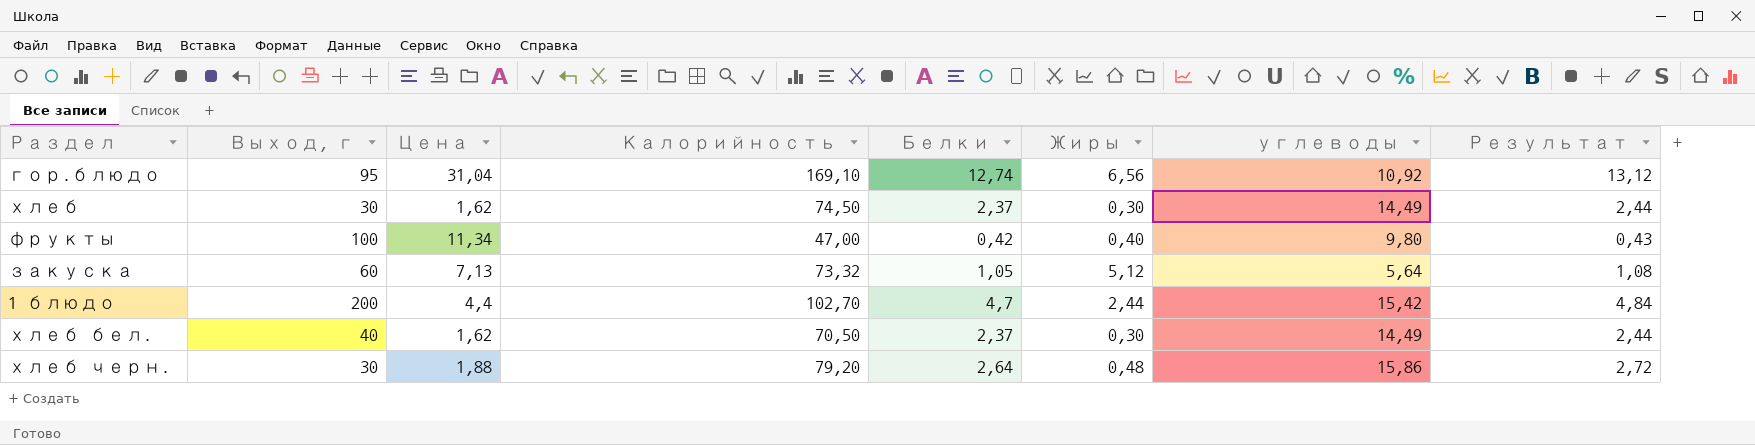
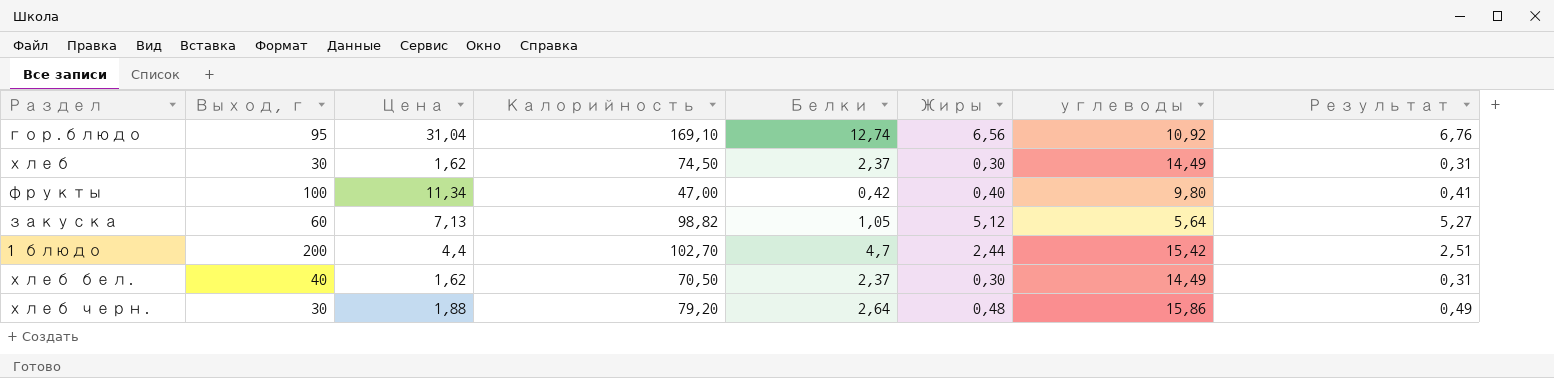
column Результат | formula: [Белки] * 1,03 -> [Жиры] * 1,03
закуска | Калорийность: 73,32 -> 98,82

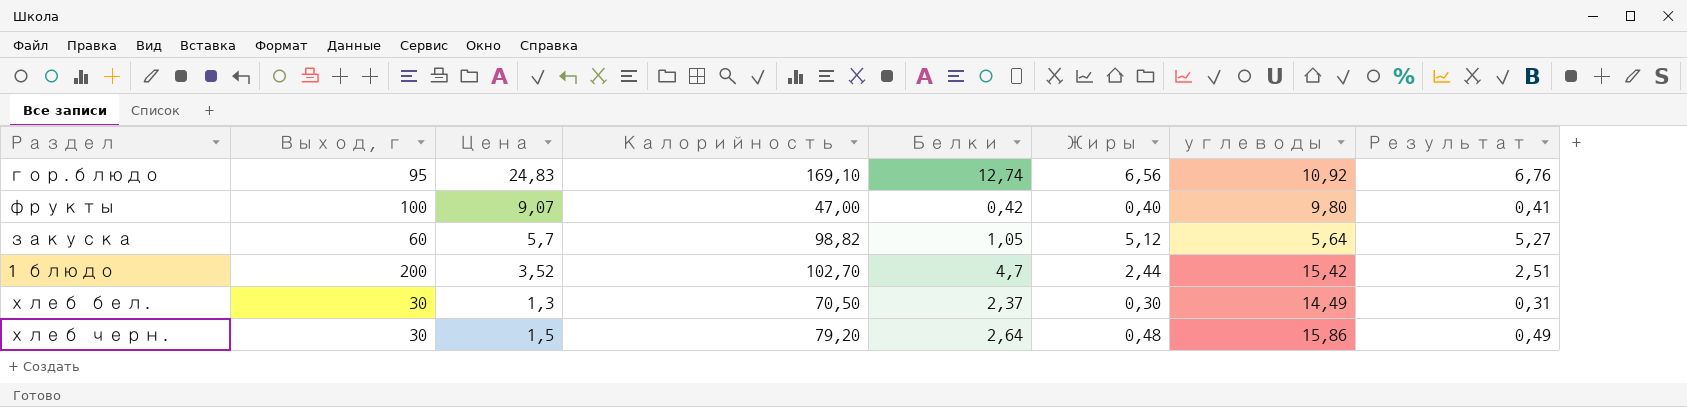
row хлеб: 30 | 1,62 | 74,50 | 2,37 | 0,30 | 14,49 | 0,31 -> none
гор.блюдо | Цена: 31,04 -> 24,83
фрукты | Цена: 11,34 -> 9,07
закуска | Цена: 7,13 -> 5,7
1 блюдо | Цена: 4,4 -> 3,52
хлеб бел. | Выход, г: 40 -> 30
хлеб бел. | Цена: 1,62 -> 1,3
хлеб черн. | Цена: 1,88 -> 1,5

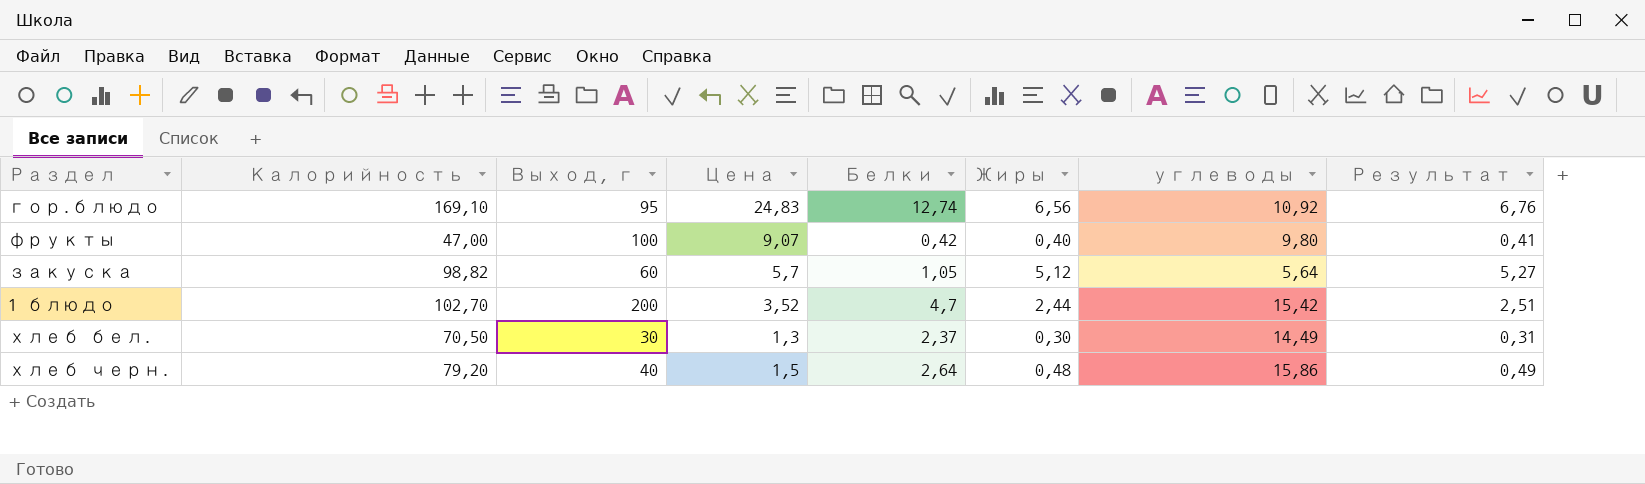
column Калорийность | position: 4 -> 2
хлеб черн. | Выход, г: 30 -> 40

